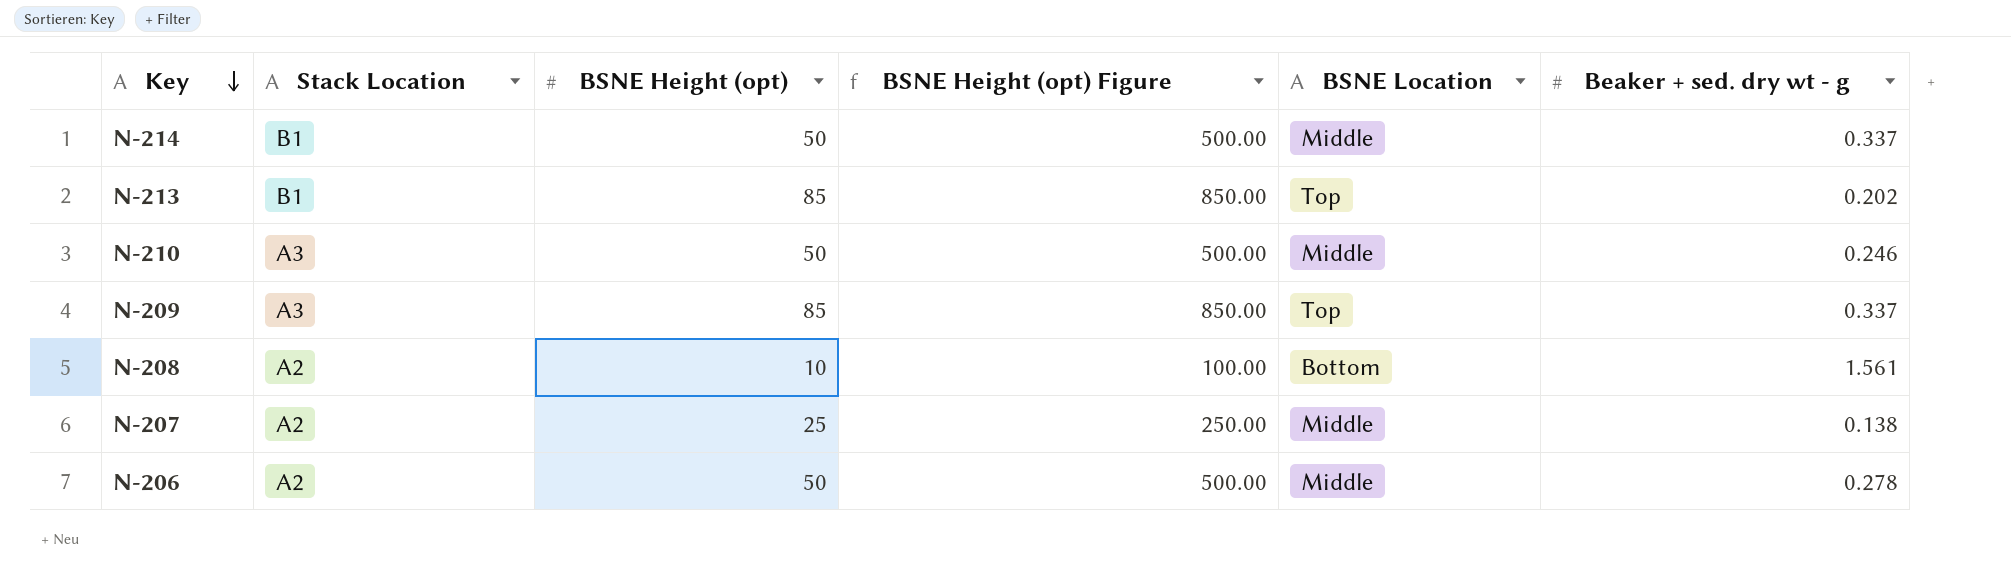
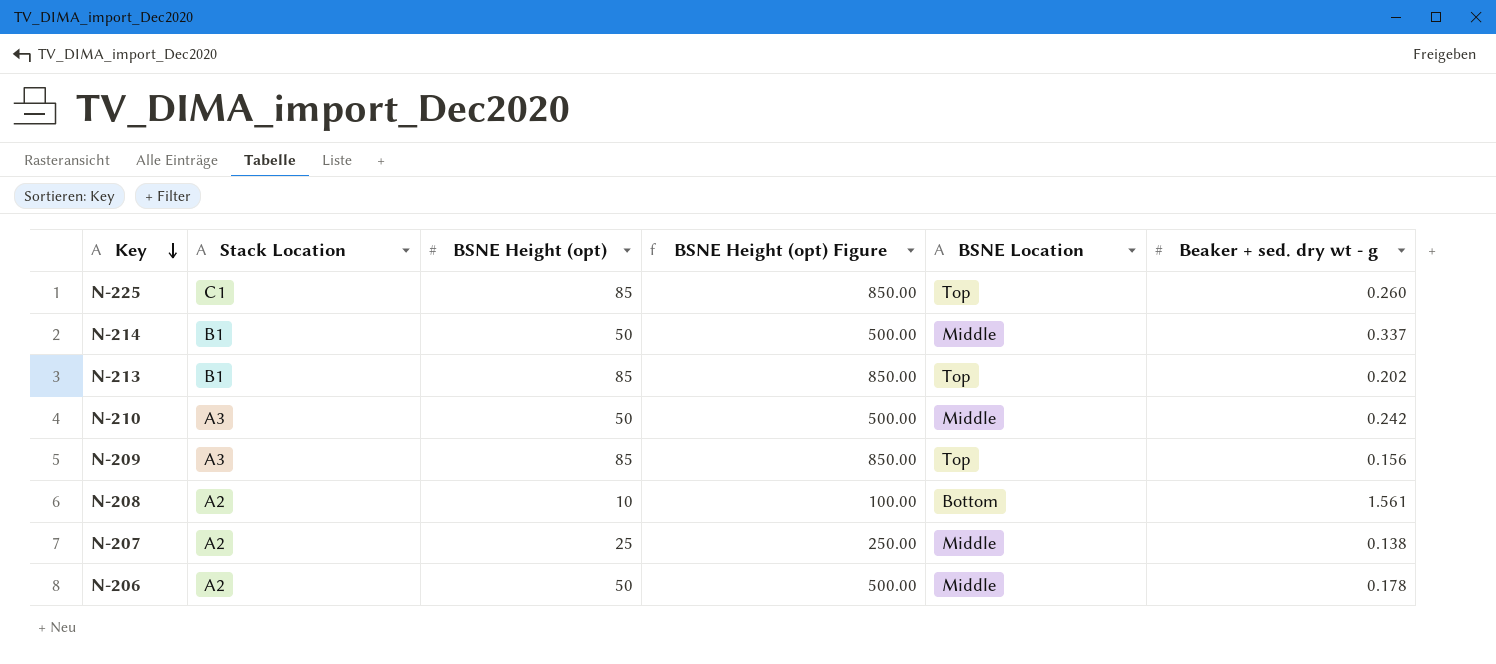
row N-225: none -> C1 | 85 | 850.00 | Top | 0.260
N-210 | Beaker + sed. dry wt - g: 0.246 -> 0.242
N-209 | Beaker + sed. dry wt - g: 0.337 -> 0.156
N-206 | Beaker + sed. dry wt - g: 0.278 -> 0.178

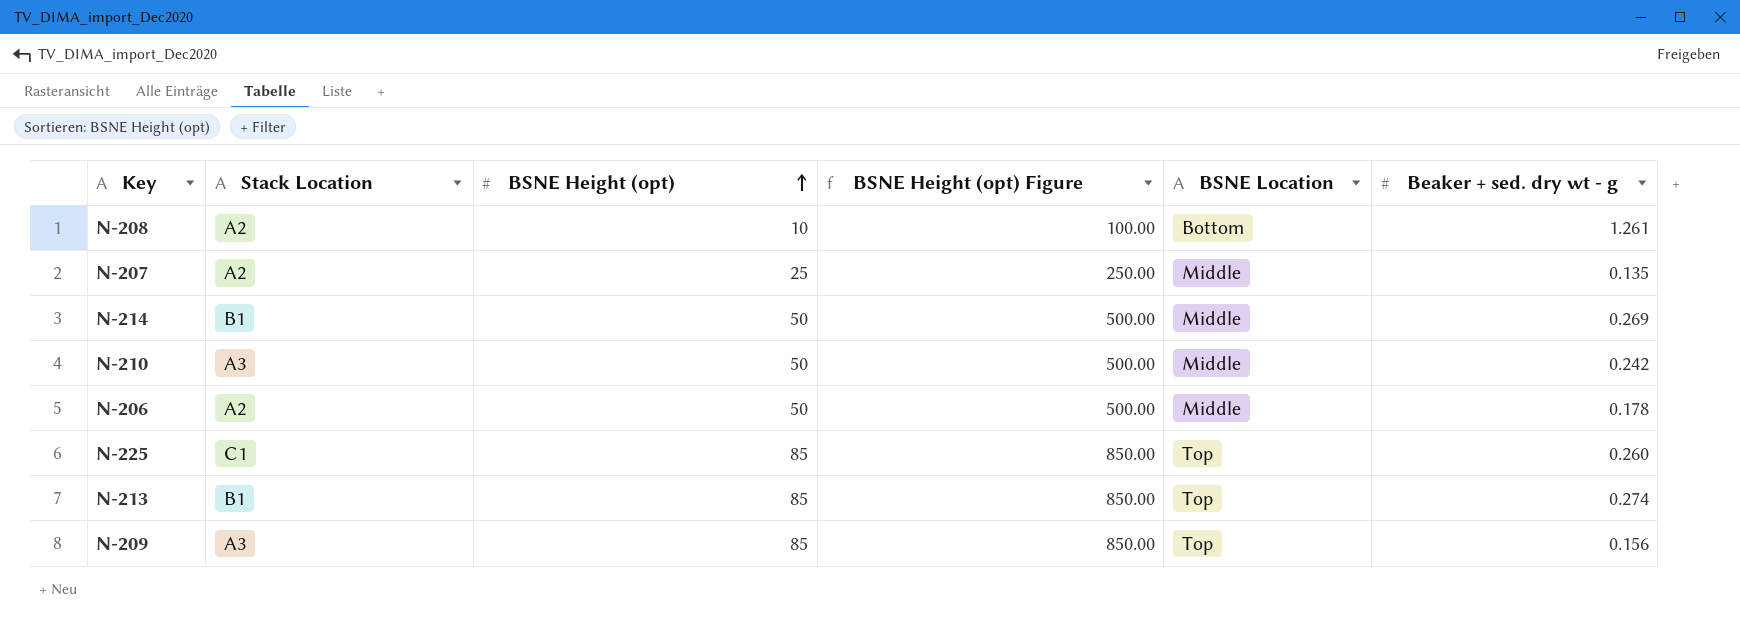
row order: Key descending -> BSNE Height (opt) ascending
N-208 | Beaker + sed. dry wt - g: 1.561 -> 1.261
N-207 | Beaker + sed. dry wt - g: 0.138 -> 0.135
N-214 | Beaker + sed. dry wt - g: 0.337 -> 0.269
N-213 | Beaker + sed. dry wt - g: 0.202 -> 0.274

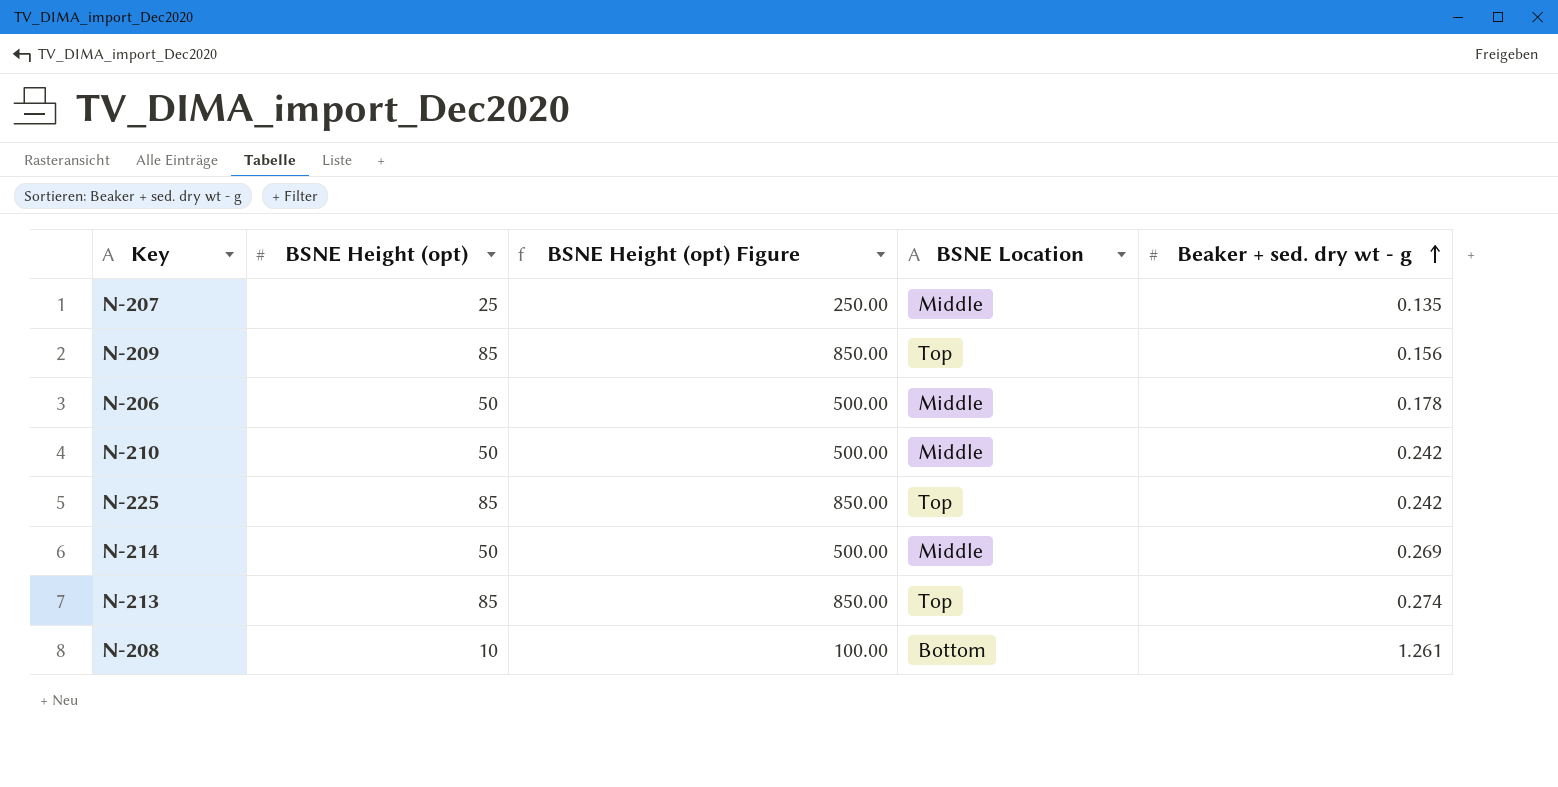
row order: BSNE Height (opt) ascending -> Beaker + sed. dry wt - g ascending
column Stack Location | position: 2 -> none
N-225 | Beaker + sed. dry wt - g: 0.260 -> 0.242

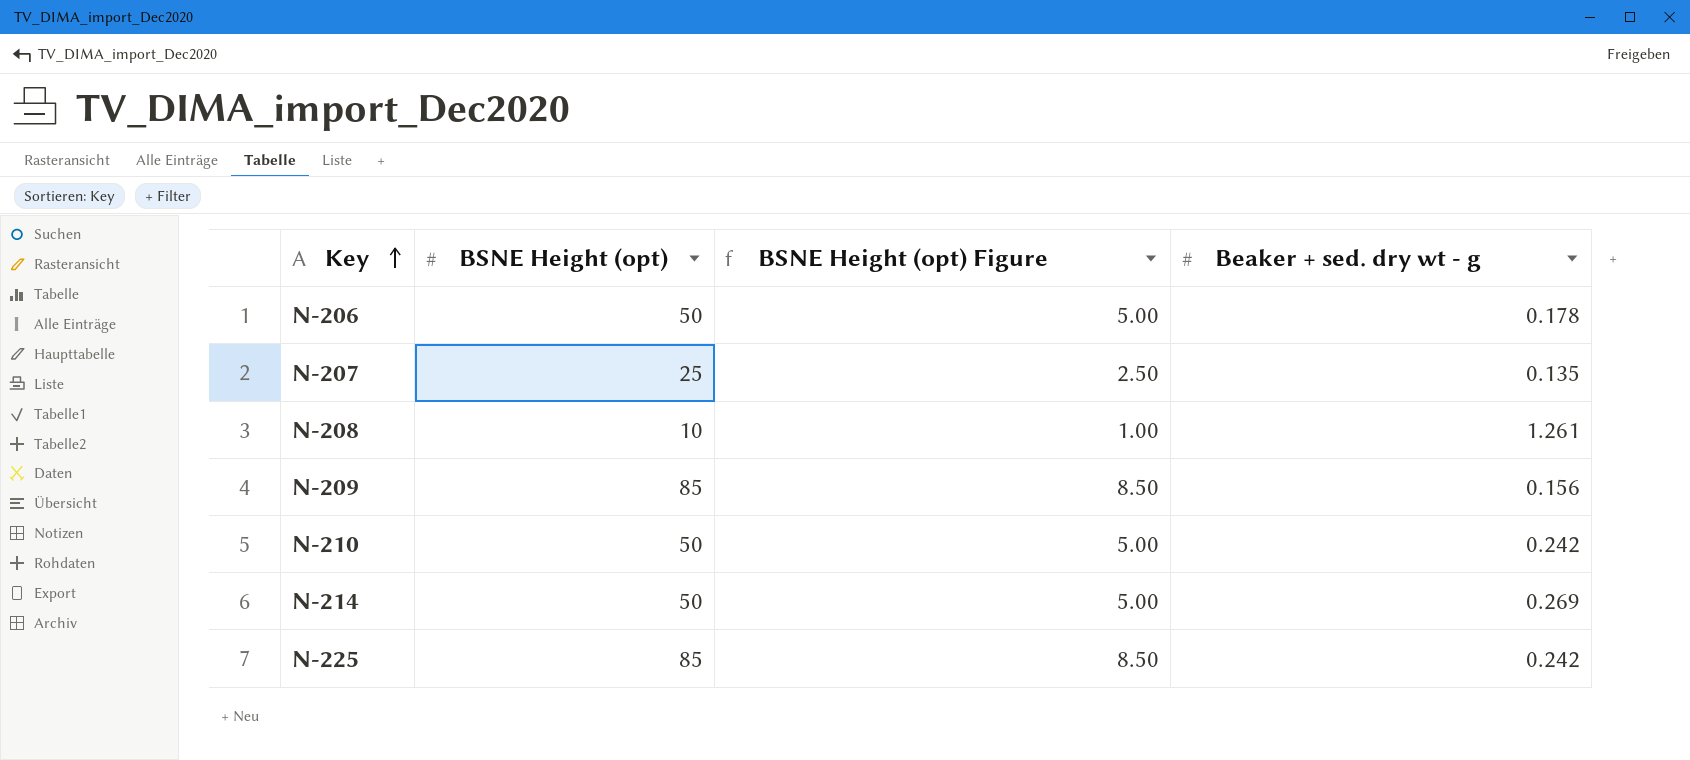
row order: Beaker + sed. dry wt - g ascending -> Key ascending
column BSNE Location | position: 4 -> none
column BSNE Height (opt) Figure | formula: [BSNE Height (opt)] * 10 -> [BSNE Height (opt)] * 0.1
row N-213: 85 | 850.00 | Top | 0.274 -> none

